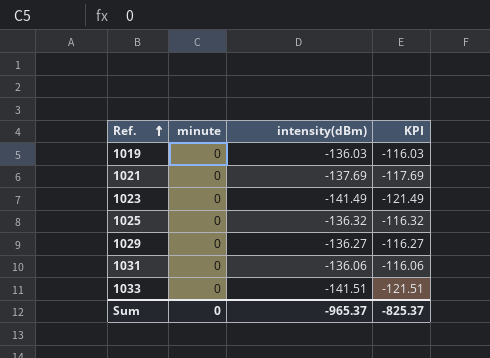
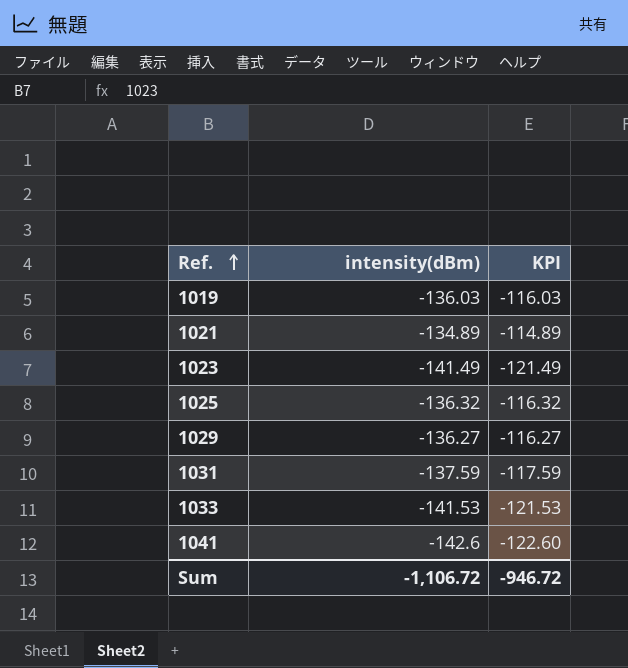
column minute | position: 2 -> none
1021 | intensity(dBm): -137.69 -> -134.89
1021 | KPI: -117.69 -> -114.89
1031 | intensity(dBm): -136.06 -> -137.59
1031 | KPI: -116.06 -> -117.59
1033 | intensity(dBm): -141.51 -> -141.53
1033 | KPI: -121.51 -> -121.53
row 1041: none -> -142.6 | -122.60
Sum | intensity(dBm): -965.37 -> -1,106.72
Sum | KPI: -825.37 -> -946.72

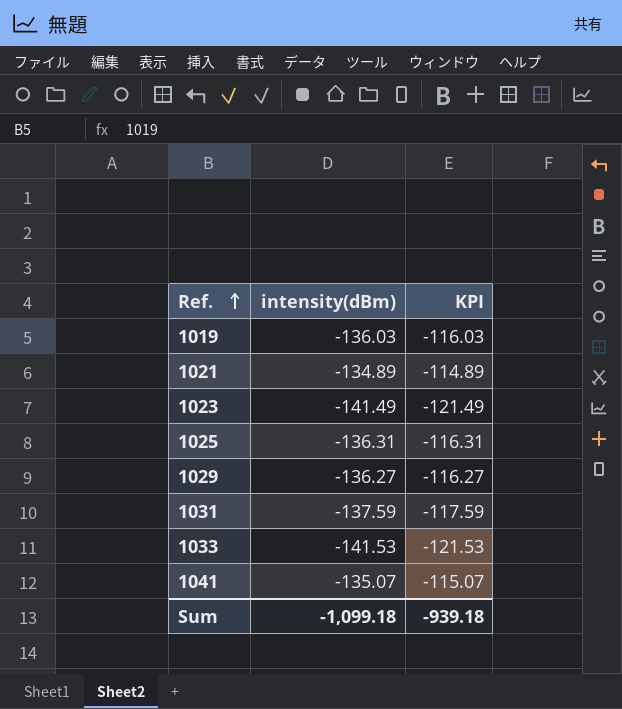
1025 | intensity(dBm): -136.32 -> -136.31
1025 | KPI: -116.32 -> -116.31
1041 | intensity(dBm): -142.6 -> -135.07
1041 | KPI: -122.60 -> -115.07
Sum | intensity(dBm): -1,106.72 -> -1,099.18
Sum | KPI: -946.72 -> -939.18

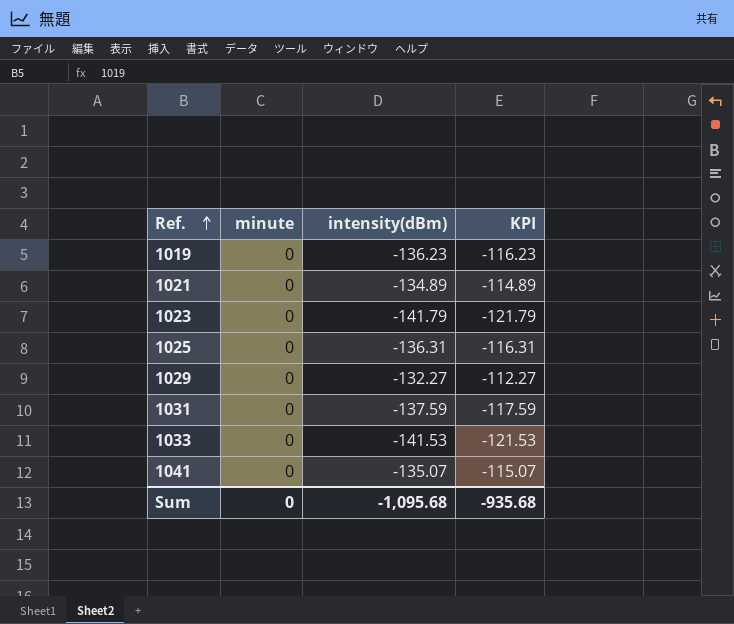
column minute | position: none -> 2
1019 | intensity(dBm): -136.03 -> -136.23
1019 | KPI: -116.03 -> -116.23
1023 | intensity(dBm): -141.49 -> -141.79
1023 | KPI: -121.49 -> -121.79
1029 | intensity(dBm): -136.27 -> -132.27
1029 | KPI: -116.27 -> -112.27
Sum | intensity(dBm): -1,099.18 -> -1,095.68
Sum | KPI: -939.18 -> -935.68

